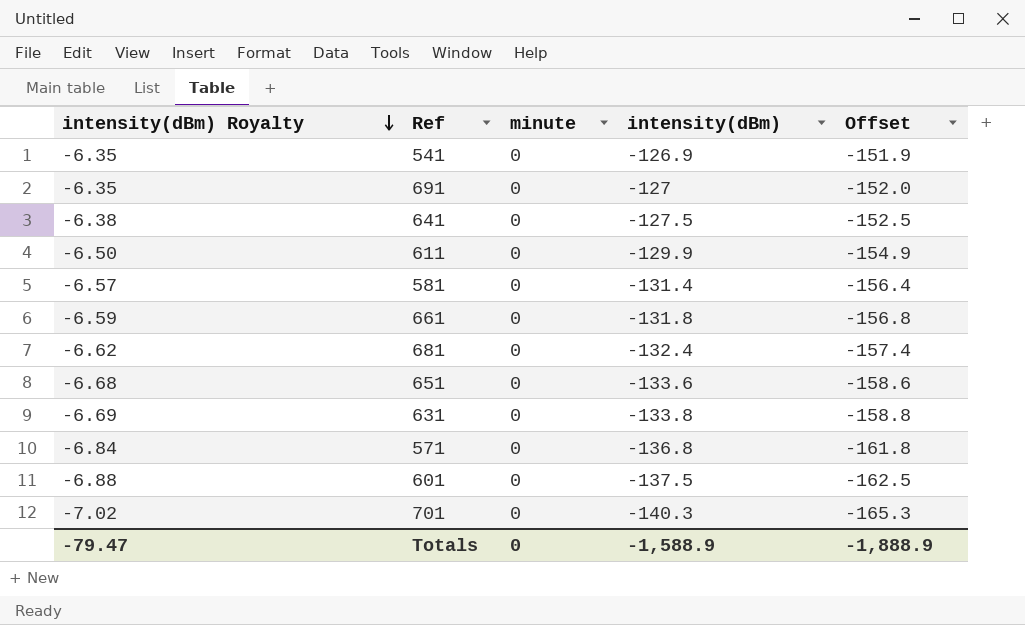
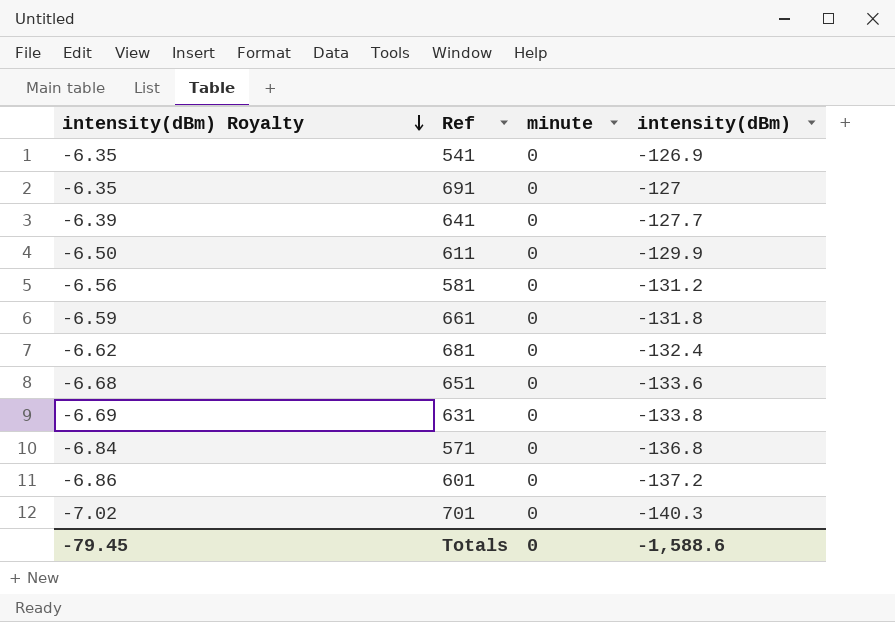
column Offset | formula: [intensity(dBm)] - 25 -> none
641 | intensity(dBm) Royalty: -6.38 -> -6.39
641 | intensity(dBm): -127.5 -> -127.7
581 | intensity(dBm) Royalty: -6.57 -> -6.56
581 | intensity(dBm): -131.4 -> -131.2
601 | intensity(dBm) Royalty: -6.88 -> -6.86
601 | intensity(dBm): -137.5 -> -137.2
Totals | intensity(dBm) Royalty: -79.47 -> -79.45
Totals | intensity(dBm): -1,588.9 -> -1,588.6

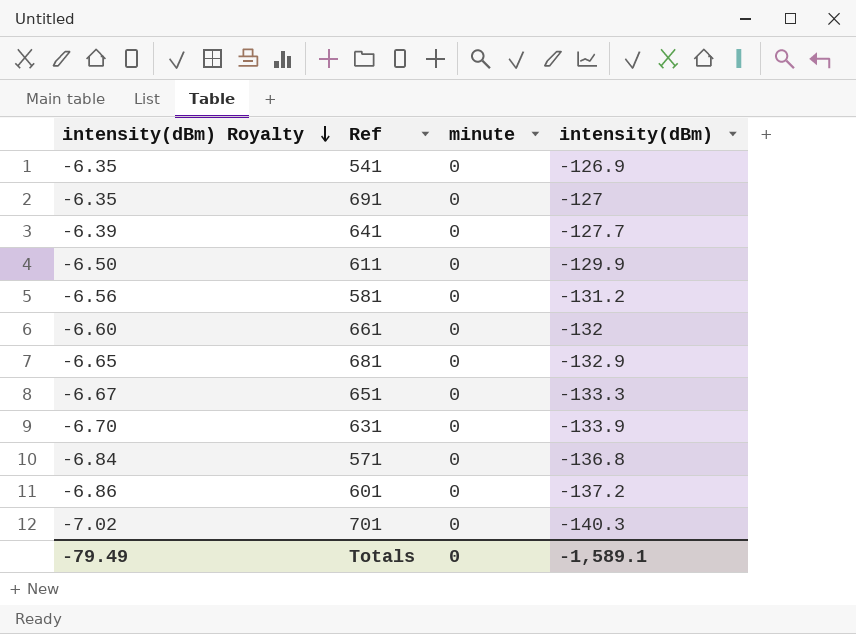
661 | intensity(dBm) Royalty: -6.59 -> -6.60
661 | intensity(dBm): -131.8 -> -132
681 | intensity(dBm) Royalty: -6.62 -> -6.65
681 | intensity(dBm): -132.4 -> -132.9
651 | intensity(dBm) Royalty: -6.68 -> -6.67
651 | intensity(dBm): -133.6 -> -133.3
631 | intensity(dBm) Royalty: -6.69 -> -6.70
631 | intensity(dBm): -133.8 -> -133.9
Totals | intensity(dBm) Royalty: -79.45 -> -79.49
Totals | intensity(dBm): -1,588.6 -> -1,589.1

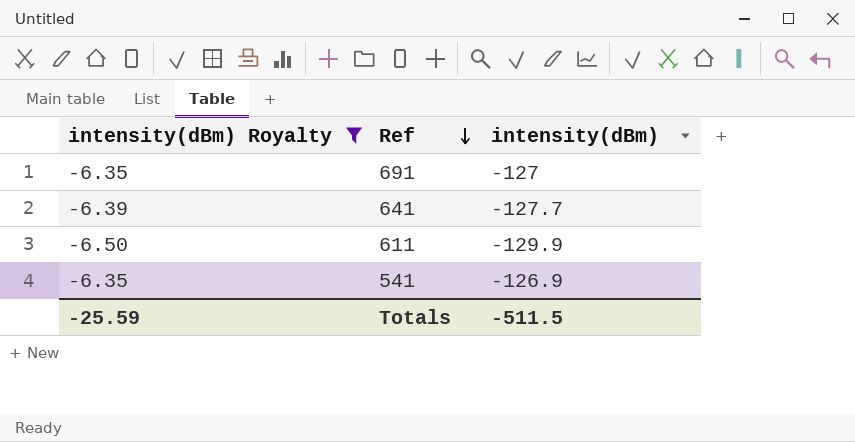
filter: none -> intensity(dBm) Royalty >= -6.50
row order: intensity(dBm) Royalty descending -> Ref descending
column minute | position: 3 -> none
Totals | intensity(dBm) Royalty: -79.49 -> -25.59
Totals | intensity(dBm): -1,589.1 -> -511.5

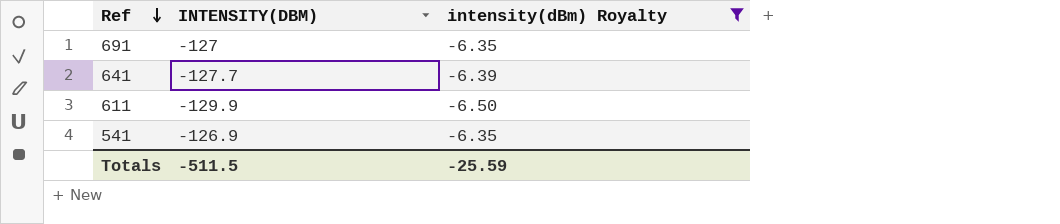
column name: intensity(dBm) -> INTENSITY(DBM)
column intensity(dBm) Royalty | position: 1 -> 3

